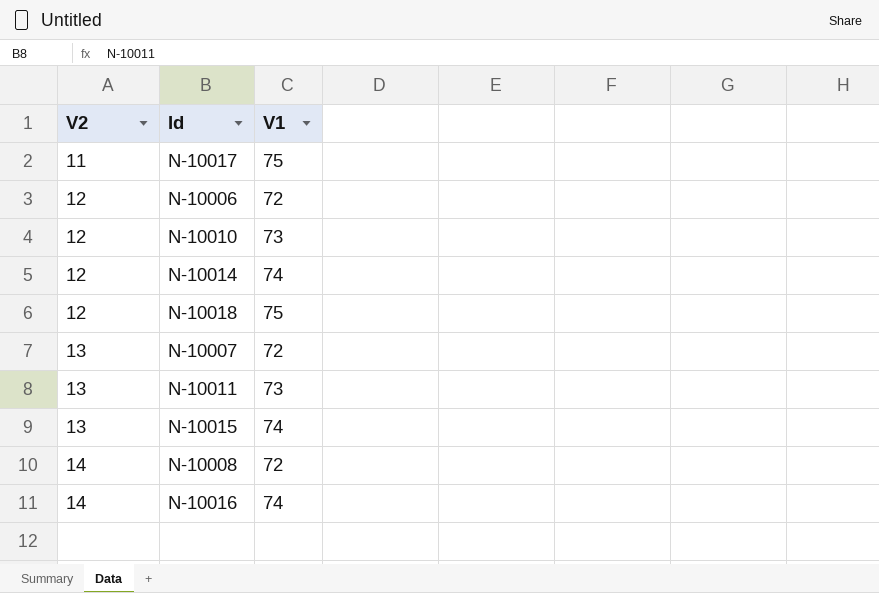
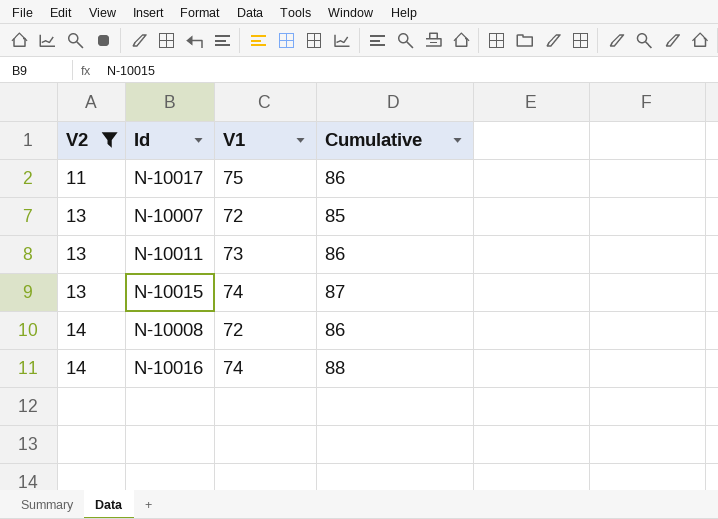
filter: none -> V2 != 12
column Cumulative | formula: none -> [V2] + [V1]

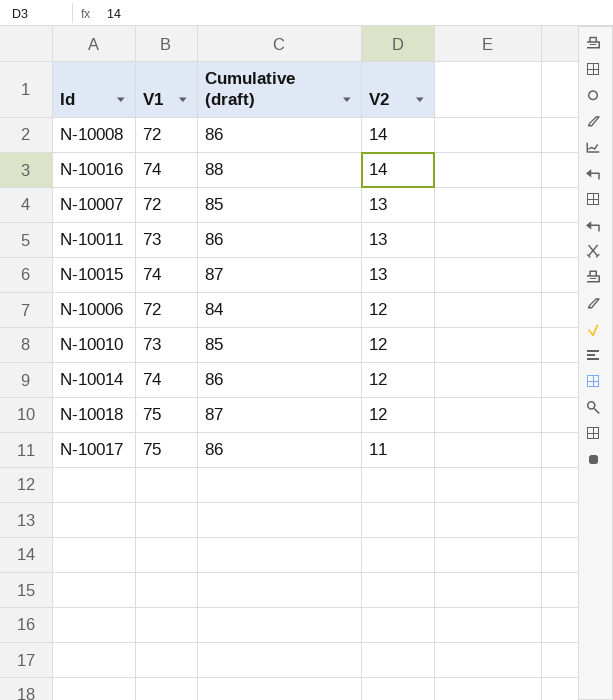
filter: V2 != 12 -> none
row order: V2 ascending -> V2 descending
column name: Cumulative -> Cumulative (draft)
column V2 | position: 1 -> 4

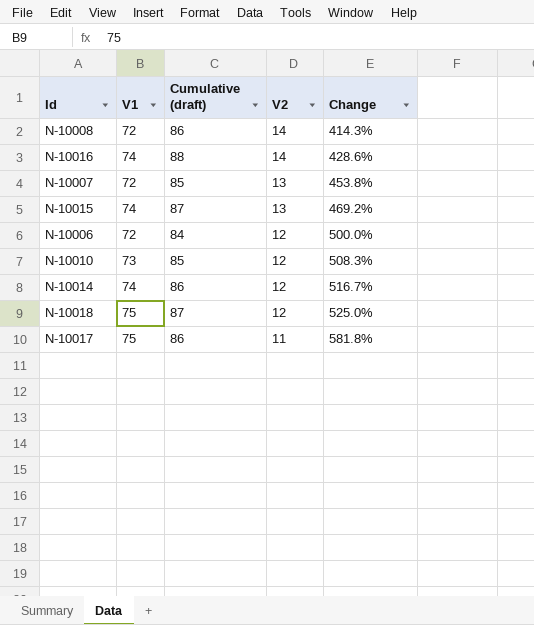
column Change | formula: none -> ([V1] - [V2]) / [V2]
row N-10011: 73 | 86 | 13 -> none

